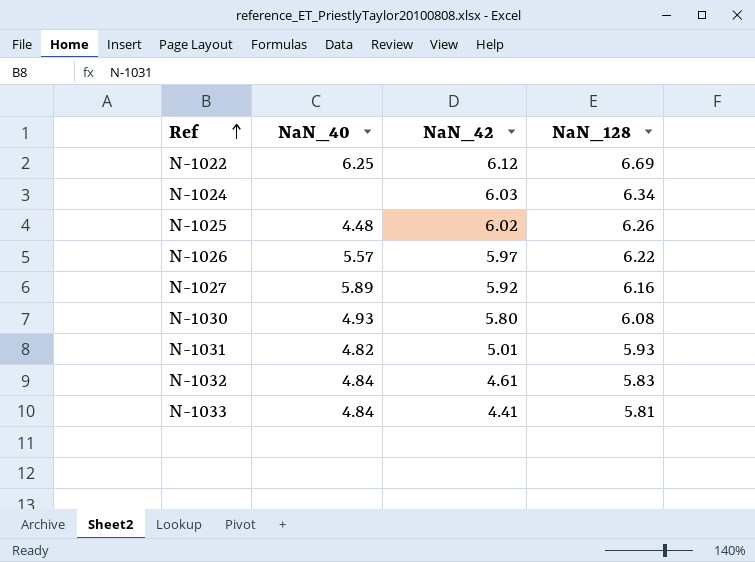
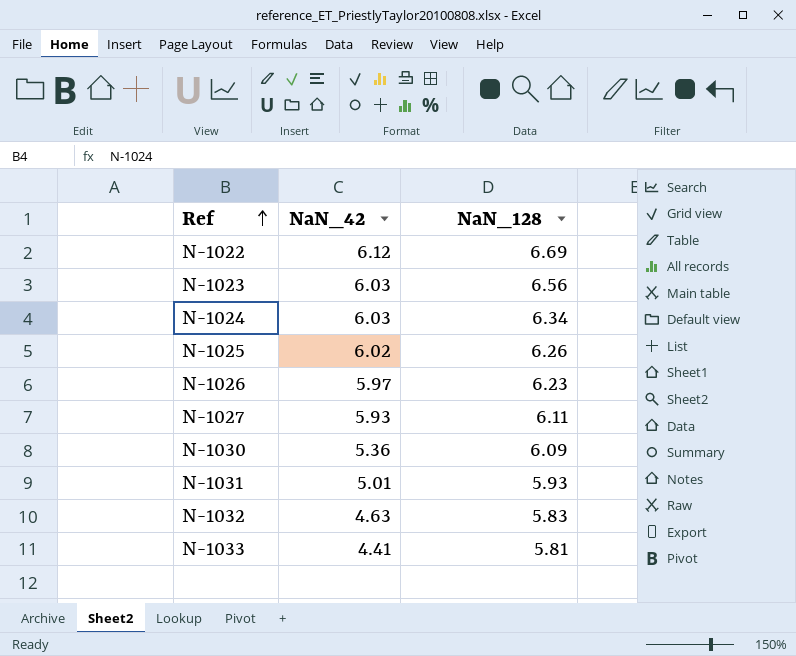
column NaN_40 | position: 2 -> none
row N-1023: none -> 6.03 | 6.56
N-1026 | NaN_128: 6.22 -> 6.23
N-1027 | NaN_42: 5.92 -> 5.93
N-1027 | NaN_128: 6.16 -> 6.11
N-1030 | NaN_42: 5.80 -> 5.36
N-1030 | NaN_128: 6.08 -> 6.09
N-1032 | NaN_42: 4.61 -> 4.63

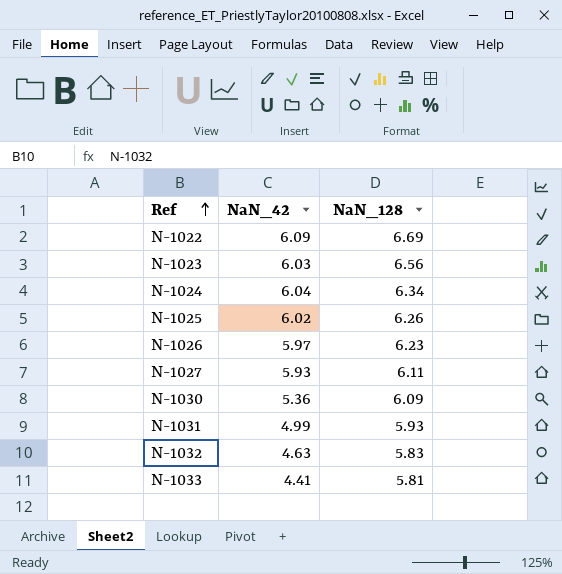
N-1022 | NaN_42: 6.12 -> 6.09
N-1024 | NaN_42: 6.03 -> 6.04
N-1031 | NaN_42: 5.01 -> 4.99

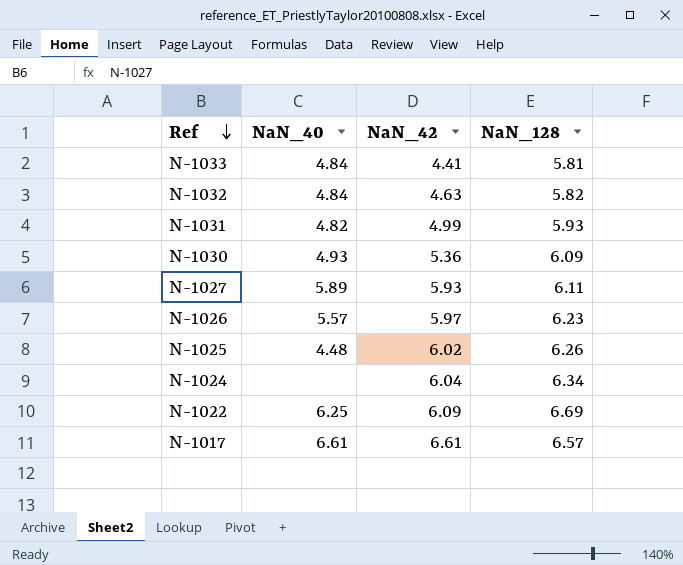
row order: Ref ascending -> Ref descending
column NaN_40 | position: none -> 2
row N-1023: 6.03 | 6.56 -> none
N-1032 | NaN_128: 5.83 -> 5.82
row N-1017: none -> 6.61 | 6.61 | 6.57

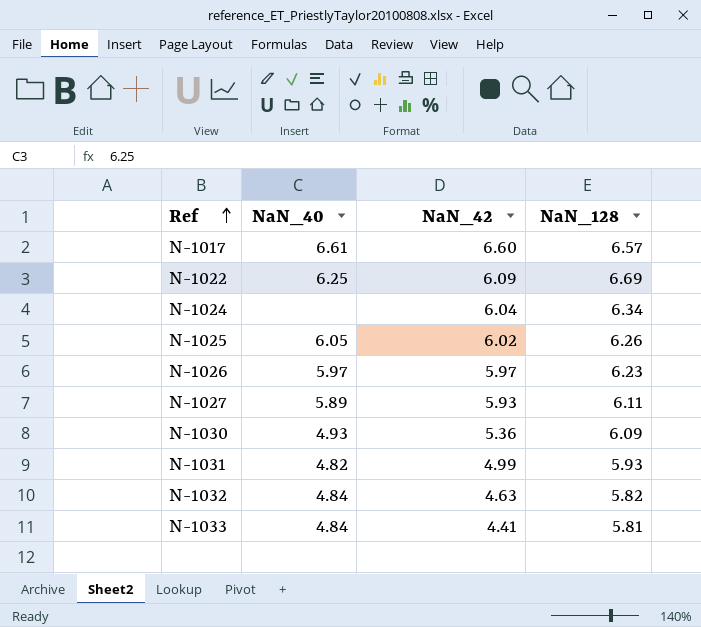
row order: Ref descending -> Ref ascending
N-1017 | NaN_42: 6.61 -> 6.60
N-1025 | NaN_40: 4.48 -> 6.05
N-1026 | NaN_40: 5.57 -> 5.97

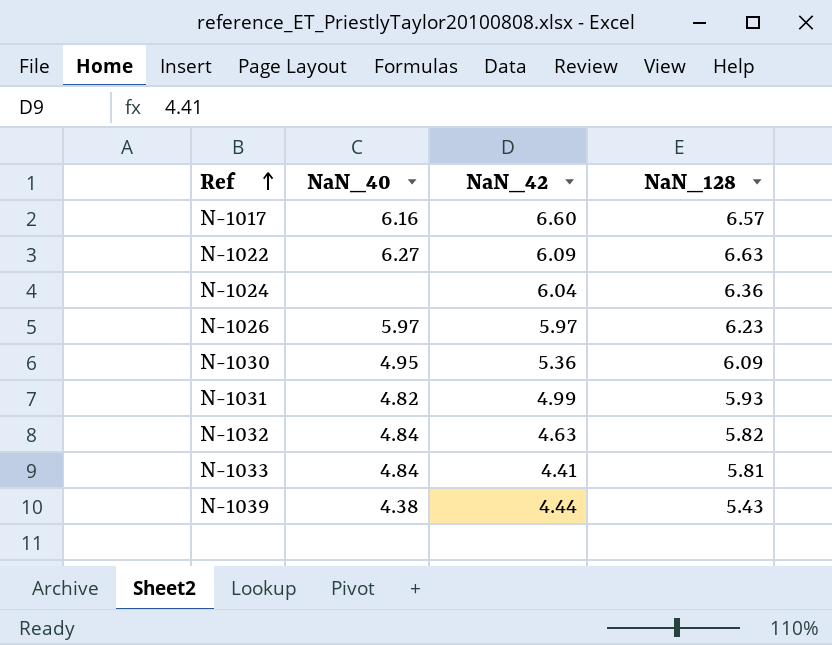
row N-1025: 6.05 | 6.02 | 6.26 -> none
row N-1027: 5.89 | 5.93 | 6.11 -> none
N-1017 | NaN_40: 6.61 -> 6.16
N-1022 | NaN_40: 6.25 -> 6.27
N-1022 | NaN_128: 6.69 -> 6.63
N-1024 | NaN_128: 6.34 -> 6.36
N-1030 | NaN_40: 4.93 -> 4.95
row N-1039: none -> 4.38 | 4.44 | 5.43

